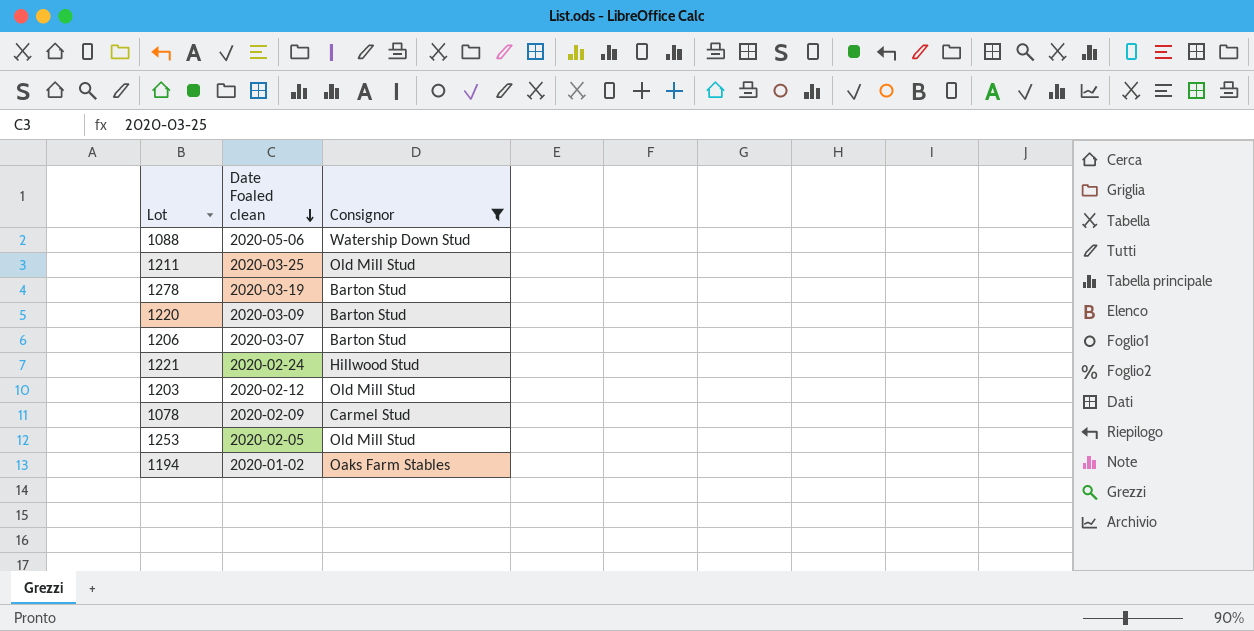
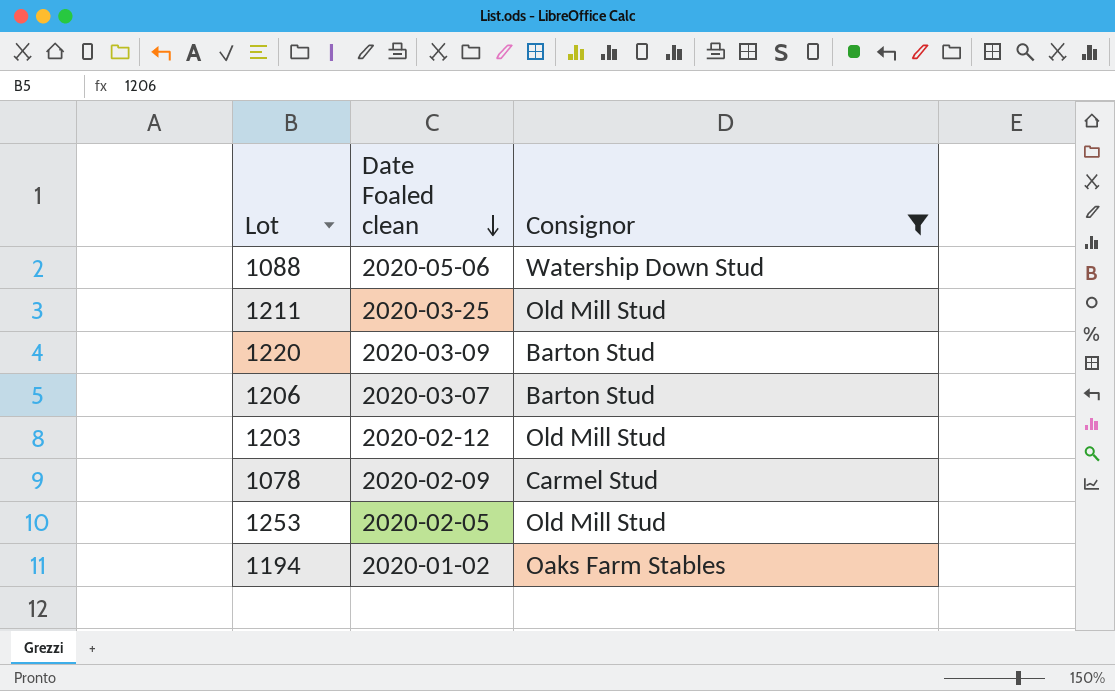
row 1278: 2020-03-19 | Barton Stud -> none
row 1221: 2020-02-24 | Hillwood Stud -> none

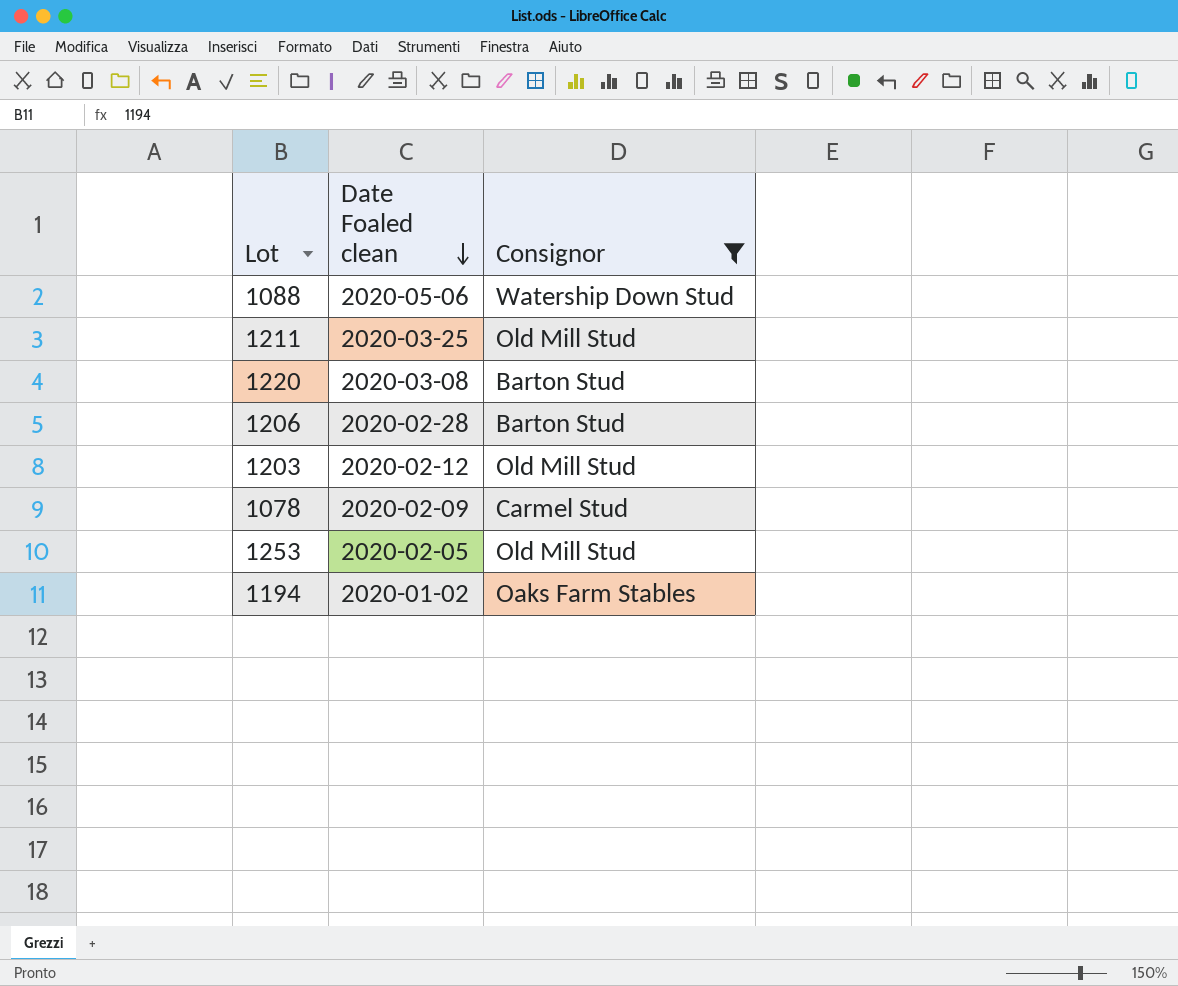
1220 | Date Foaled clean: 2020-03-09 -> 2020-03-08
1206 | Date Foaled clean: 2020-03-07 -> 2020-02-28

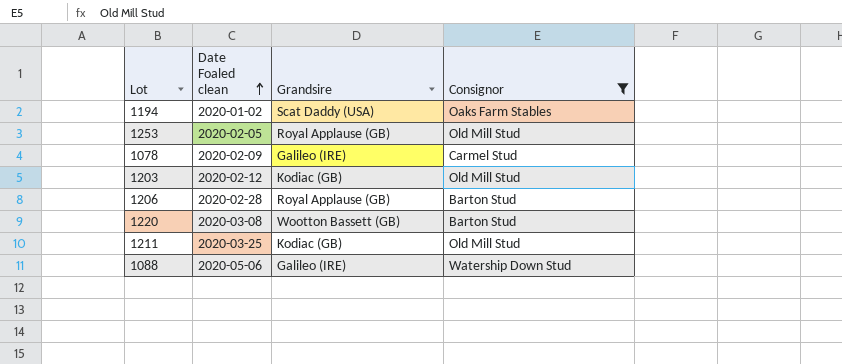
row order: Date Foaled clean descending -> Date Foaled clean ascending
column Grandsire | position: none -> 3

